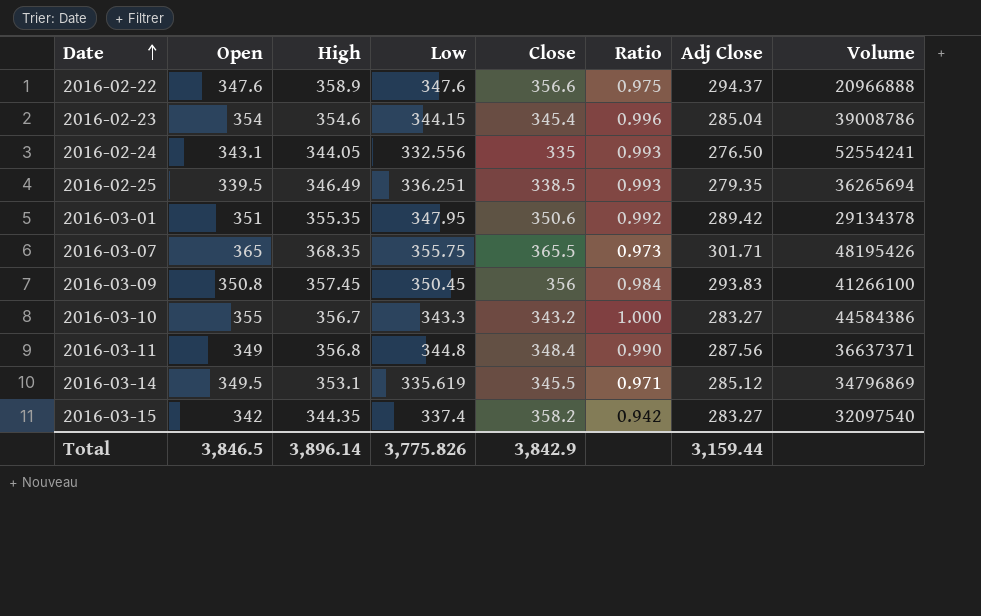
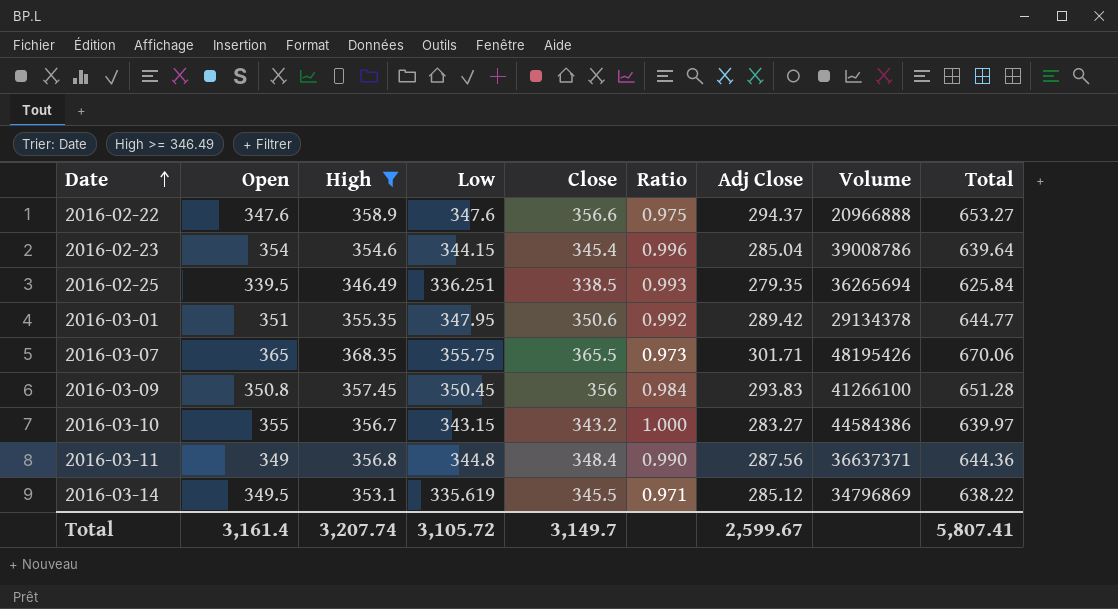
filter: none -> High >= 346.49
column Total | formula: none -> [High] + [Adj Close]
2016-03-10 | Low: 343.3 -> 343.15
Total | Open: 3,846.5 -> 3,161.4
Total | High: 3,896.14 -> 3,207.74
Total | Low: 3,775.826 -> 3,105.72
Total | Close: 3,842.9 -> 3,149.7
Total | Adj Close: 3,159.44 -> 2,599.67

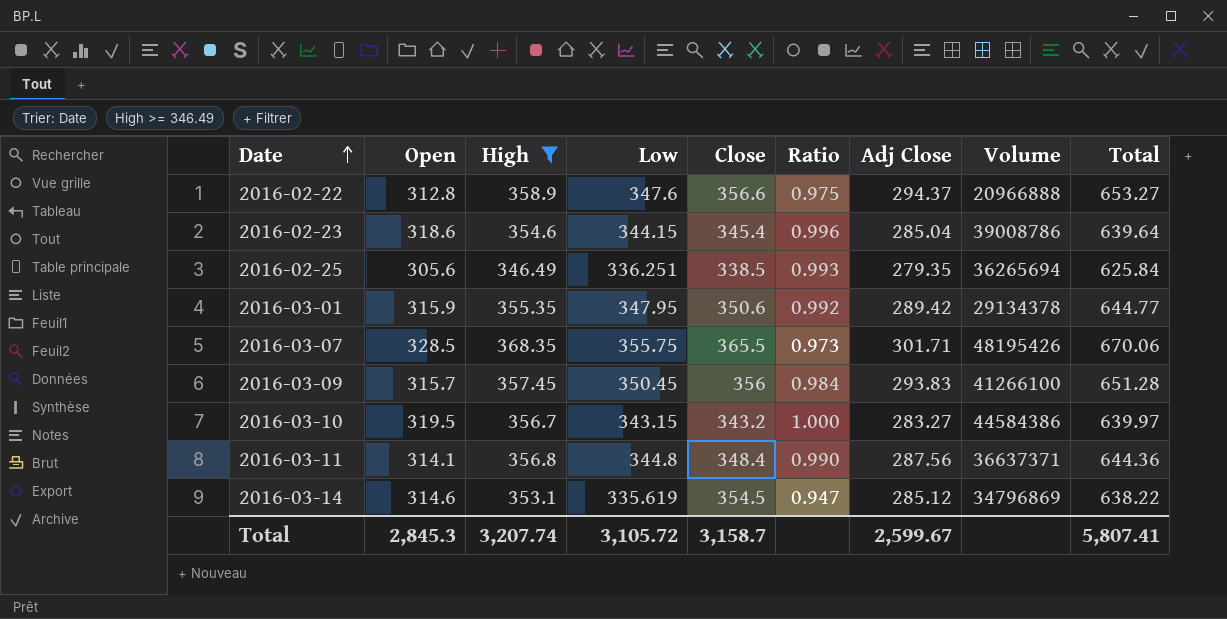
2016-02-22 | Open: 347.6 -> 312.8
2016-02-23 | Open: 354 -> 318.6
2016-02-25 | Open: 339.5 -> 305.6
2016-03-01 | Open: 351 -> 315.9
2016-03-07 | Open: 365 -> 328.5
2016-03-09 | Open: 350.8 -> 315.7
2016-03-10 | Open: 355 -> 319.5
2016-03-11 | Open: 349 -> 314.1
2016-03-14 | Open: 349.5 -> 314.6
2016-03-14 | Close: 345.5 -> 354.5
2016-03-14 | Ratio: 0.971 -> 0.947
Total | Open: 3,161.4 -> 2,845.3
Total | Close: 3,149.7 -> 3,158.7

